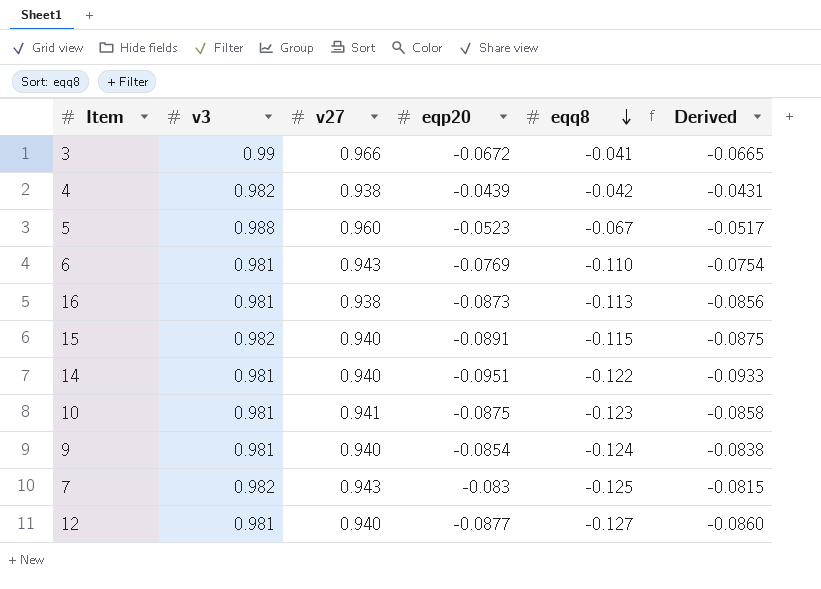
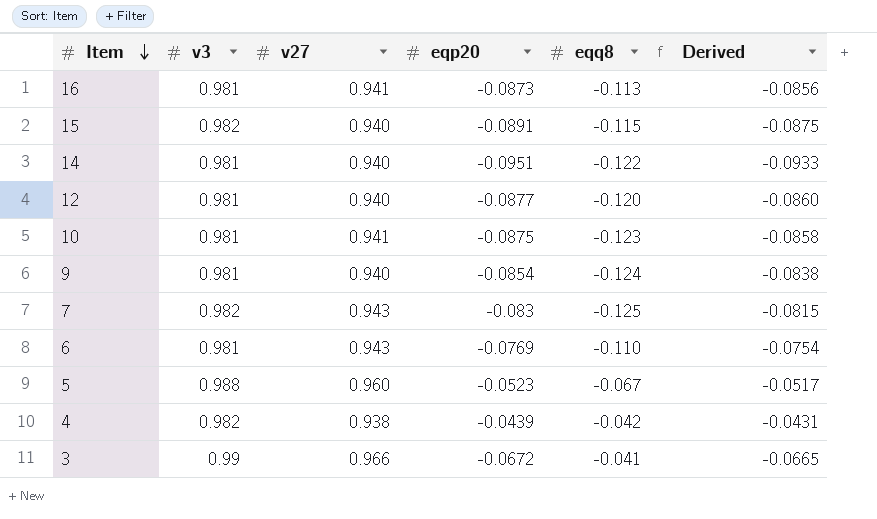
row order: eqq8 descending -> Item descending
16 | v27: 0.938 -> 0.941
12 | eqq8: -0.127 -> -0.120

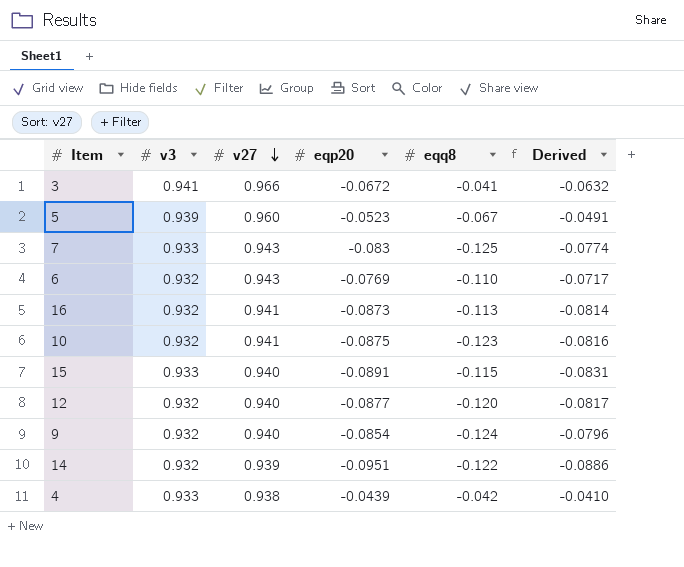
row order: Item descending -> v27 descending
3 | v3: 0.99 -> 0.941
3 | Derived: -0.0665 -> -0.0632
5 | v3: 0.988 -> 0.939
5 | Derived: -0.0517 -> -0.0491
7 | v3: 0.982 -> 0.933
7 | Derived: -0.0815 -> -0.0774
6 | v3: 0.981 -> 0.932
6 | Derived: -0.0754 -> -0.0717
16 | v3: 0.981 -> 0.932
16 | Derived: -0.0856 -> -0.0814
10 | v3: 0.981 -> 0.932
10 | Derived: -0.0858 -> -0.0816
15 | v3: 0.982 -> 0.933
15 | Derived: -0.0875 -> -0.0831
12 | v3: 0.981 -> 0.932
12 | Derived: -0.0860 -> -0.0817
9 | v3: 0.981 -> 0.932
9 | Derived: -0.0838 -> -0.0796
14 | v3: 0.981 -> 0.932
14 | v27: 0.940 -> 0.939
14 | Derived: -0.0933 -> -0.0886
4 | v3: 0.982 -> 0.933
4 | Derived: -0.0431 -> -0.0410

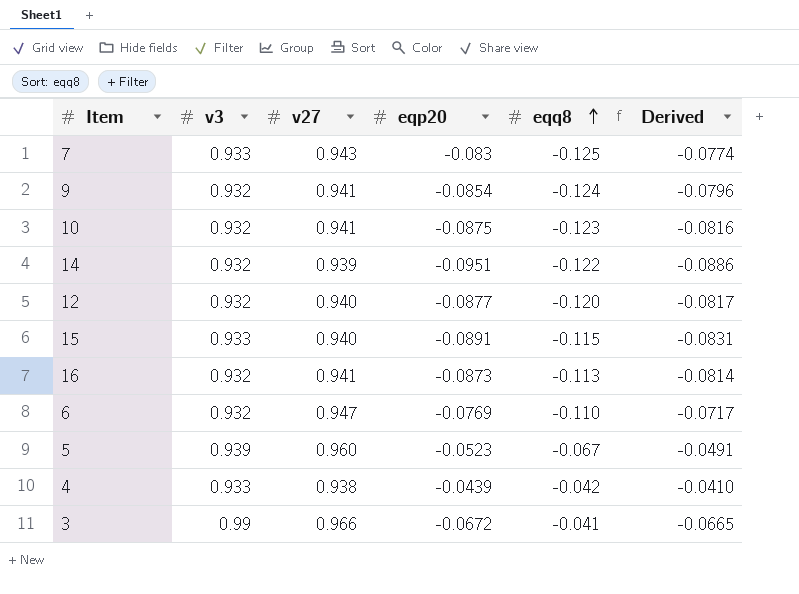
row order: v27 descending -> eqq8 ascending
9 | v27: 0.940 -> 0.941
6 | v27: 0.943 -> 0.947
3 | v3: 0.941 -> 0.99
3 | Derived: -0.0632 -> -0.0665

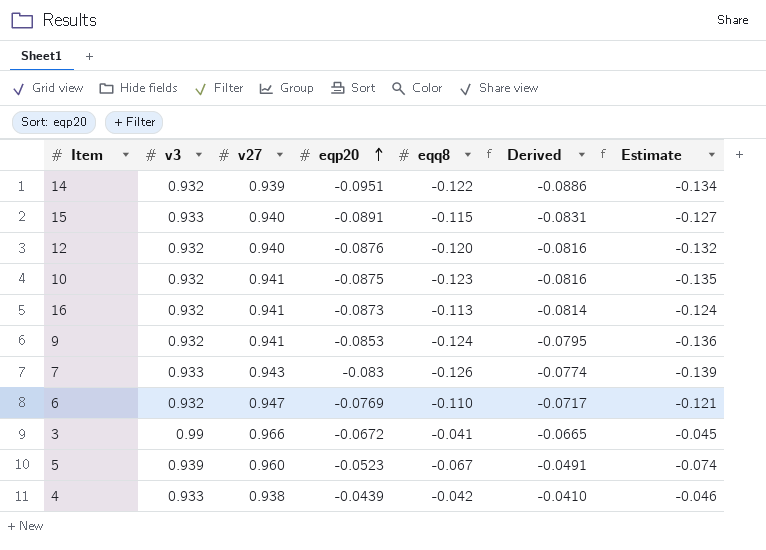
row order: eqq8 ascending -> eqp20 ascending
column Estimate | formula: none -> [eqq8] * 1.1
12 | eqp20: -0.0877 -> -0.0876
12 | Derived: -0.0817 -> -0.0816
9 | eqp20: -0.0854 -> -0.0853
9 | Derived: -0.0796 -> -0.0795
7 | eqq8: -0.125 -> -0.126

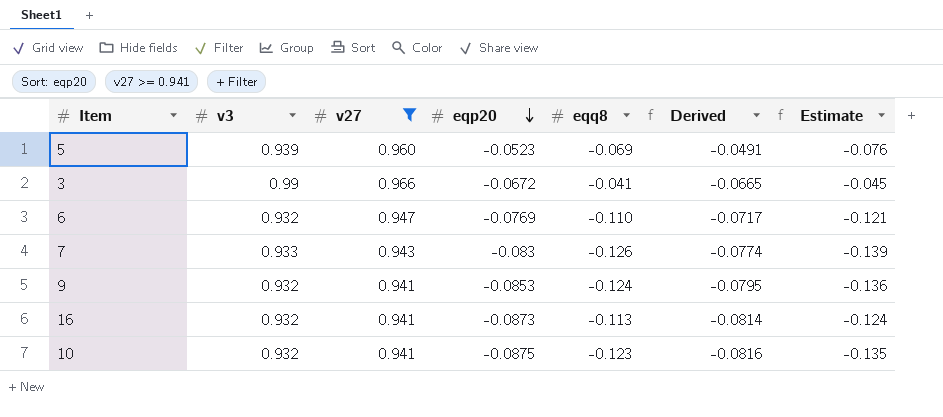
filter: none -> v27 >= 0.941
row order: eqp20 ascending -> eqp20 descending
5 | eqq8: -0.067 -> -0.069
5 | Estimate: -0.074 -> -0.076

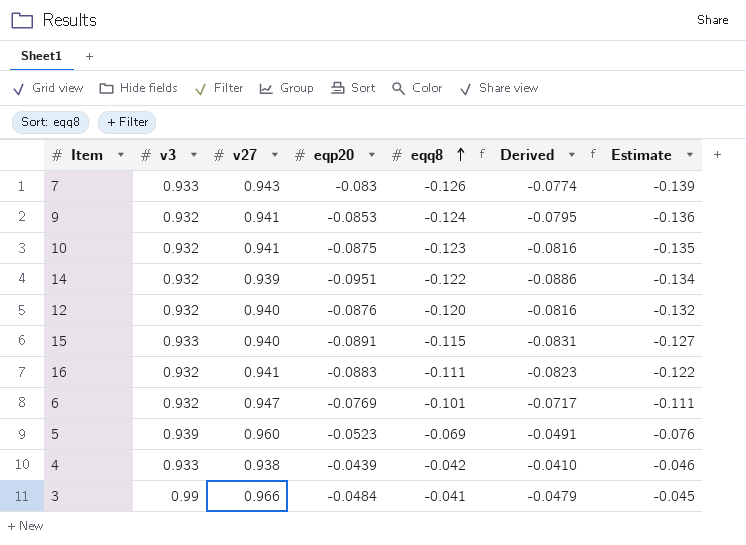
filter: v27 >= 0.941 -> none
row order: eqp20 descending -> eqq8 ascending
16 | eqp20: -0.0873 -> -0.0883
16 | eqq8: -0.113 -> -0.111
16 | Derived: -0.0814 -> -0.0823
16 | Estimate: -0.124 -> -0.122
6 | eqq8: -0.110 -> -0.101
6 | Estimate: -0.121 -> -0.111
3 | eqp20: -0.0672 -> -0.0484
3 | Derived: -0.0665 -> -0.0479

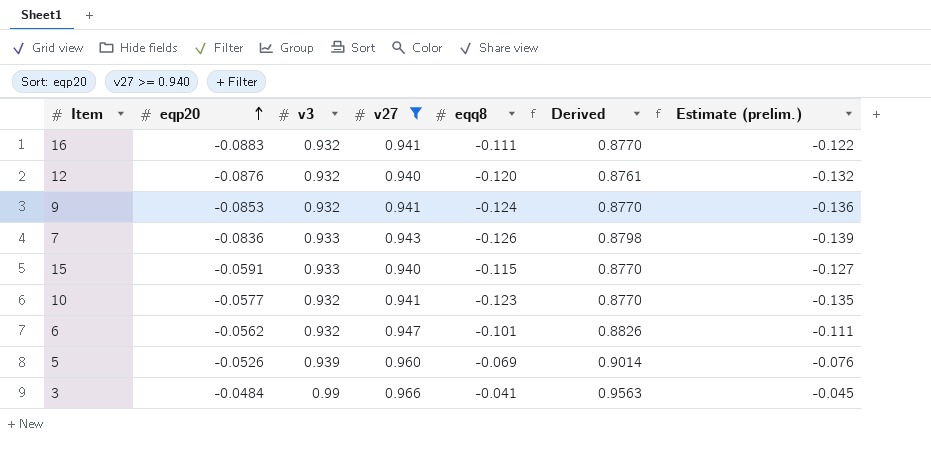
filter: none -> v27 >= 0.940
row order: eqq8 ascending -> eqp20 ascending
column eqp20 | position: 4 -> 2
column Derived | formula: [v3] * [eqp20] -> [v3] * [v27]
column name: Estimate -> Estimate (prelim.)
7 | eqp20: -0.083 -> -0.0836
15 | eqp20: -0.0891 -> -0.0591
10 | eqp20: -0.0875 -> -0.0577
6 | eqp20: -0.0769 -> -0.0562
5 | eqp20: -0.0523 -> -0.0526

